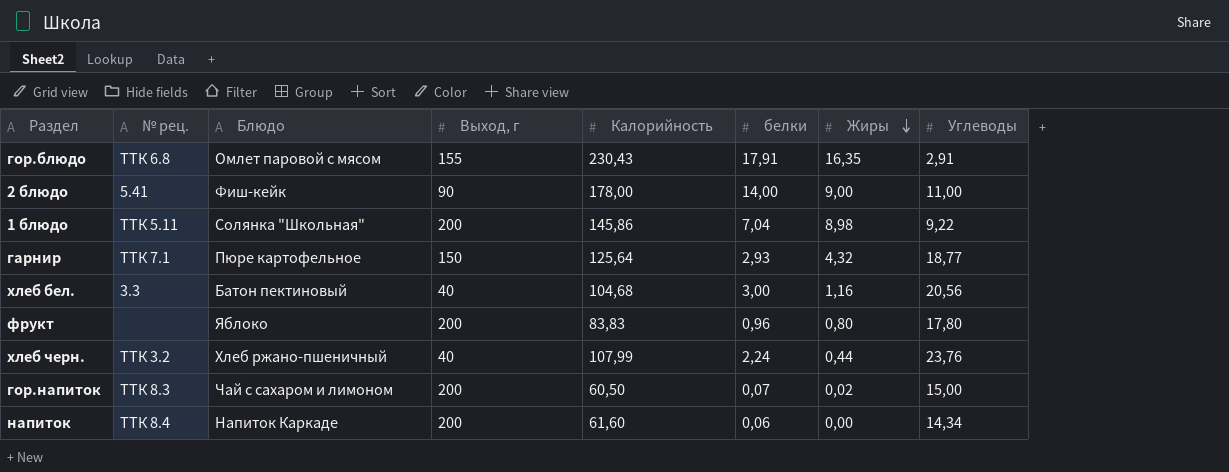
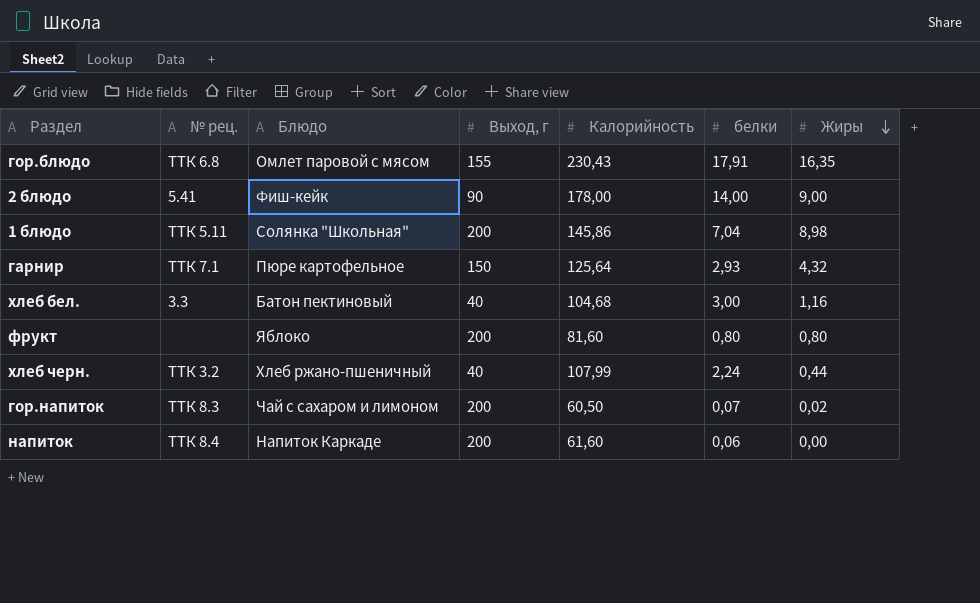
column Углеводы | position: 8 -> none
фрукт | Калорийность: 83,83 -> 81,60
фрукт | белки: 0,96 -> 0,80

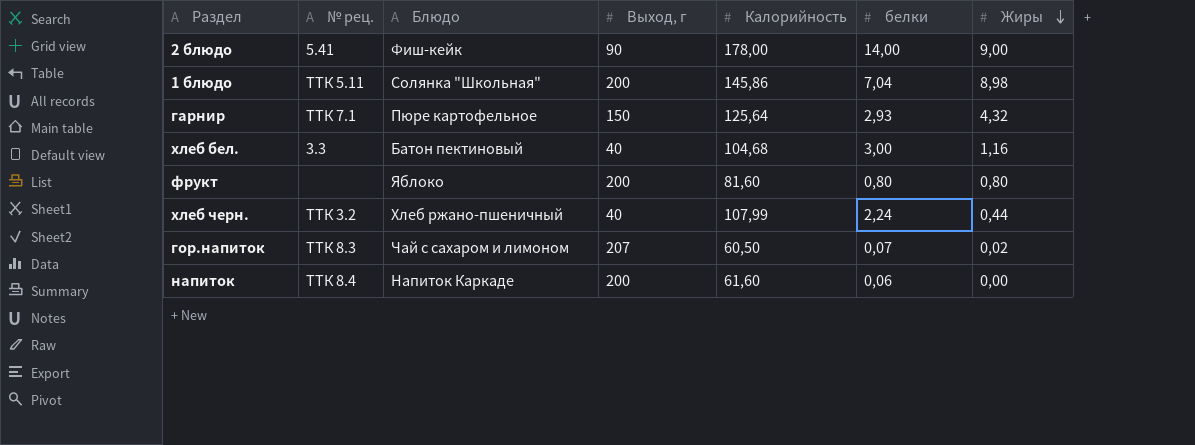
row гор.блюдо: ТТК 6.8 | Омлет паровой с мясом | 155 | 230,43 | 17,91 | 16,35 -> none
гор.напиток | Выход, г: 200 -> 207

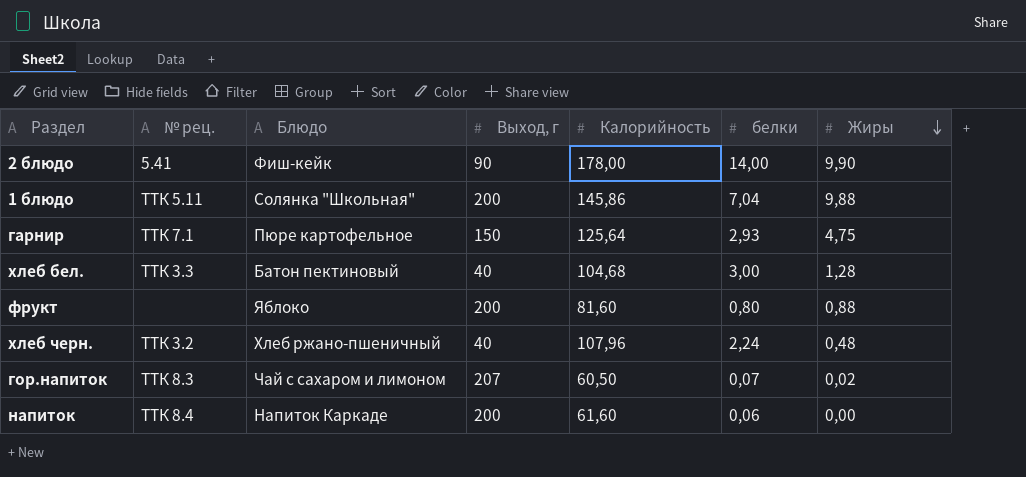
2 блюдо | Жиры: 9,00 -> 9,90
1 блюдо | Жиры: 8,98 -> 9,88
гарнир | Жиры: 4,32 -> 4,75
хлеб бел. | № рец.: 3.3 -> ТТК 3.3
хлеб бел. | Жиры: 1,16 -> 1,28
фрукт | Жиры: 0,80 -> 0,88
хлеб черн. | Калорийность: 107,99 -> 107,96
хлеб черн. | Жиры: 0,44 -> 0,48

